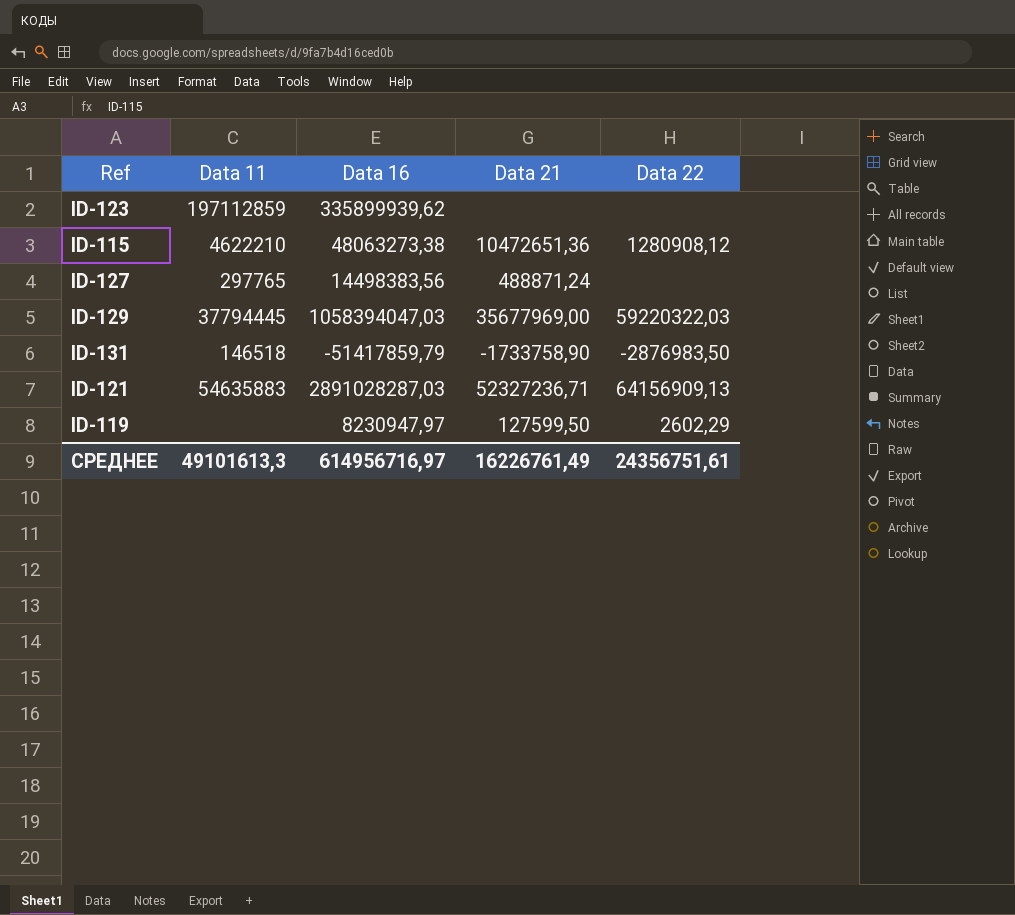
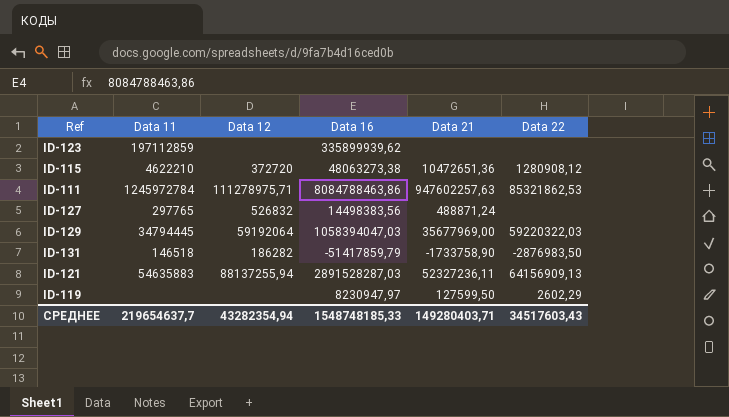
column Data 12 | position: none -> 3
row ID-111: none -> 1245972784 | 111278975,71 | 8084788463,86 | 947602257,63 | 85321862,53
ID-129 | Data 11: 37794445 -> 34794445
ID-121 | Data 16: 2891028287,03 -> 2891528287,03
ID-121 | Data 21: 52327236,71 -> 52327236,11
СРЕДНЕЕ | Data 11: 49101613,3 -> 219654637,7
СРЕДНЕЕ | Data 16: 614956716,97 -> 1548748185,33
СРЕДНЕЕ | Data 21: 16226761,49 -> 149280403,71
СРЕДНЕЕ | Data 22: 24356751,61 -> 34517603,43

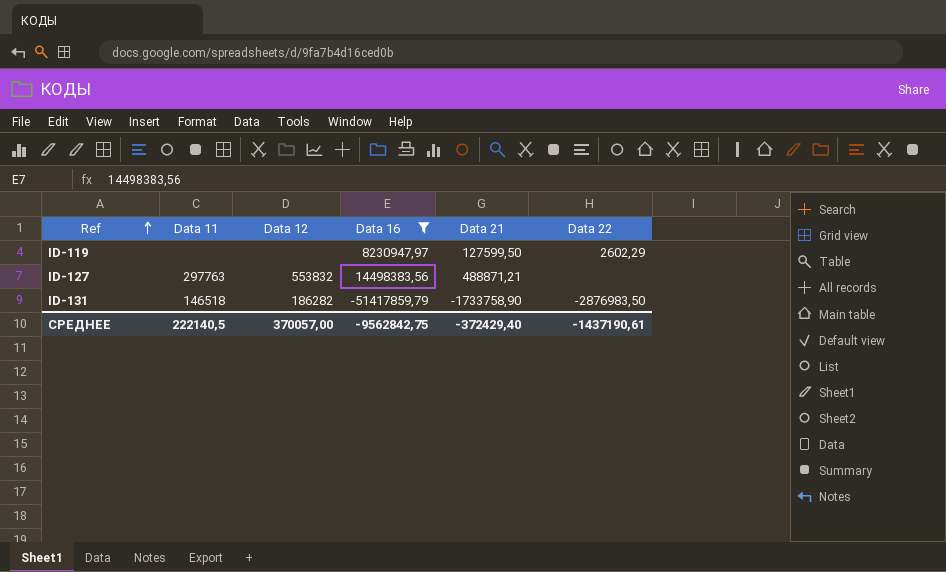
filter: none -> Data 16 <= 14498383,56
row order: none -> Ref ascending
ID-127 | Data 11: 297765 -> 297763
ID-127 | Data 12: 526832 -> 553832
ID-127 | Data 21: 488871,24 -> 488871,21
СРЕДНЕЕ | Data 11: 219654637,7 -> 222140,5
СРЕДНЕЕ | Data 12: 43282354,94 -> 370057,00
СРЕДНЕЕ | Data 16: 1548748185,33 -> -9562842,75
СРЕДНЕЕ | Data 21: 149280403,71 -> -372429,40
СРЕДНЕЕ | Data 22: 34517603,43 -> -1437190,61

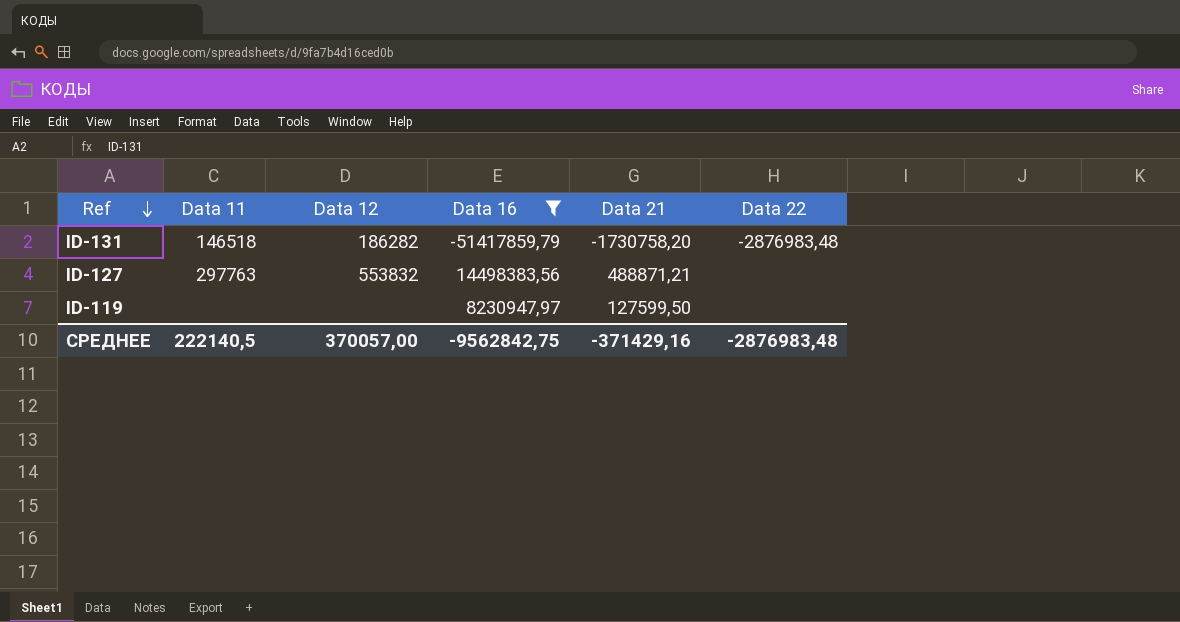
row order: Ref ascending -> Ref descending
ID-131 | Data 21: -1733758,90 -> -1730758,20
ID-131 | Data 22: -2876983,50 -> -2876983,48
ID-119 | Data 22: 2602,29 -> none
СРЕДНЕЕ | Data 21: -372429,40 -> -371429,16
СРЕДНЕЕ | Data 22: -1437190,61 -> -2876983,48

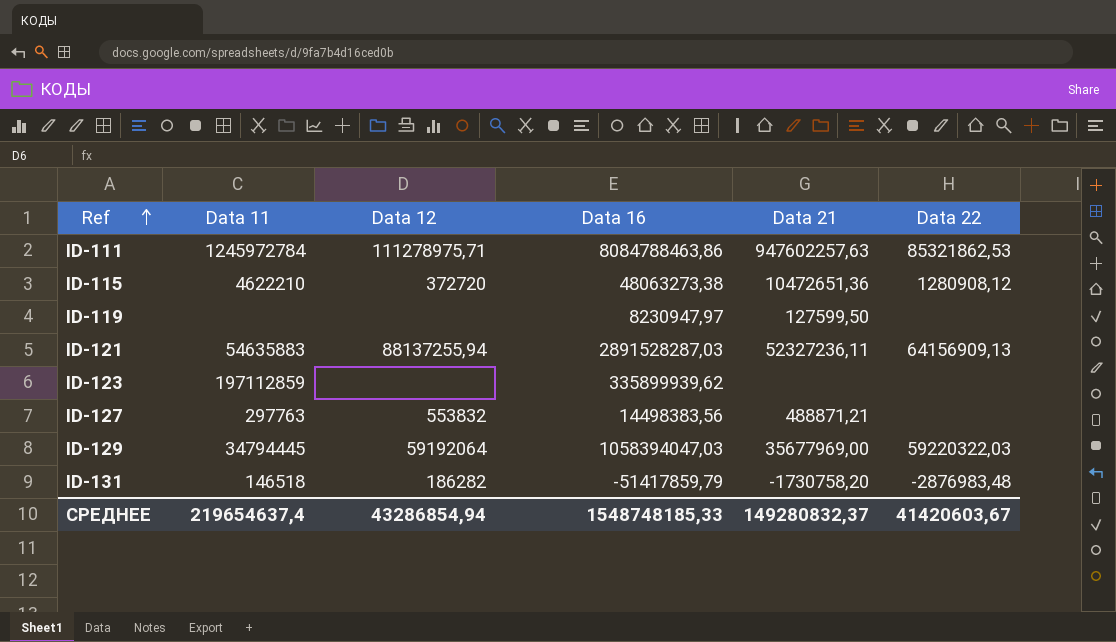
filter: Data 16 <= 14498383,56 -> none
row order: Ref descending -> Ref ascending
СРЕДНЕЕ | Data 11: 222140,5 -> 219654637,4
СРЕДНЕЕ | Data 12: 370057,00 -> 43286854,94
СРЕДНЕЕ | Data 16: -9562842,75 -> 1548748185,33
СРЕДНЕЕ | Data 21: -371429,16 -> 149280832,37
СРЕДНЕЕ | Data 22: -2876983,48 -> 41420603,67

